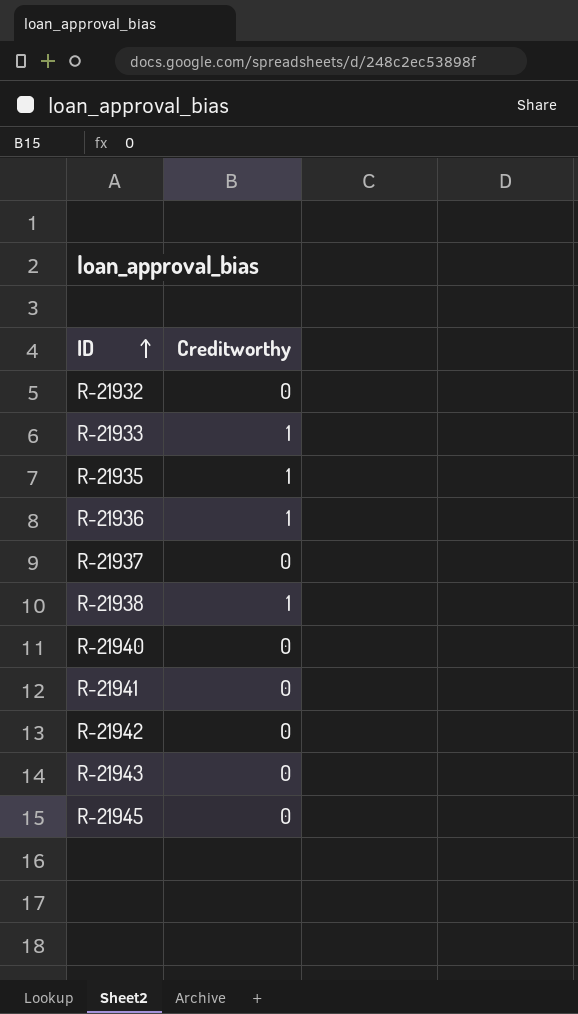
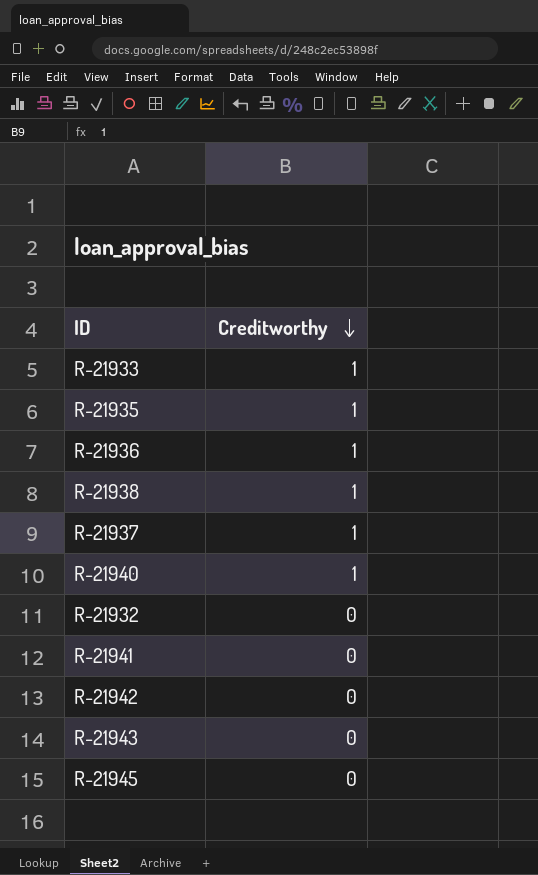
row order: ID ascending -> Creditworthy descending
R-21937 | Creditworthy: 0 -> 1
R-21940 | Creditworthy: 0 -> 1

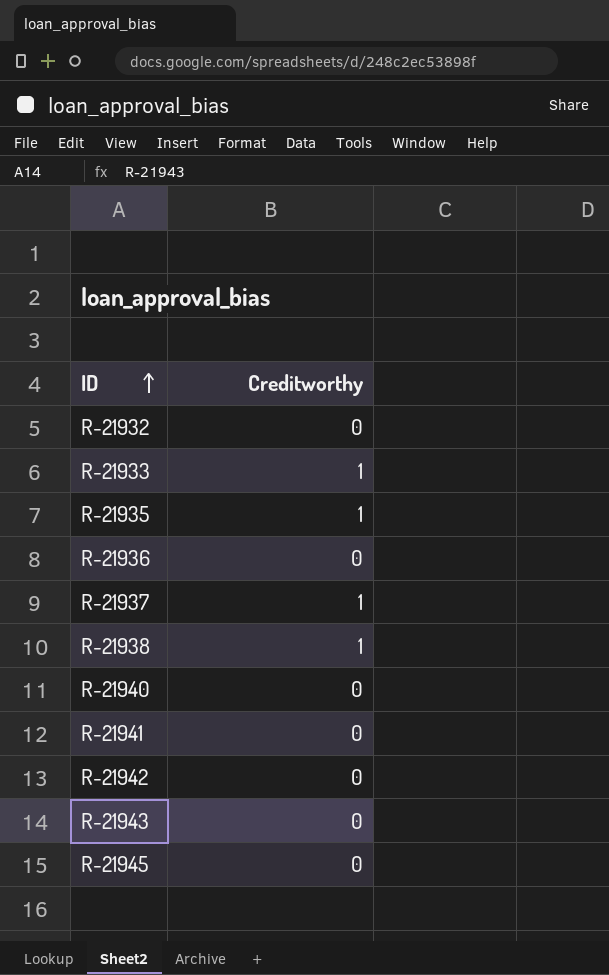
row order: Creditworthy descending -> ID ascending
R-21936 | Creditworthy: 1 -> 0
R-21940 | Creditworthy: 1 -> 0

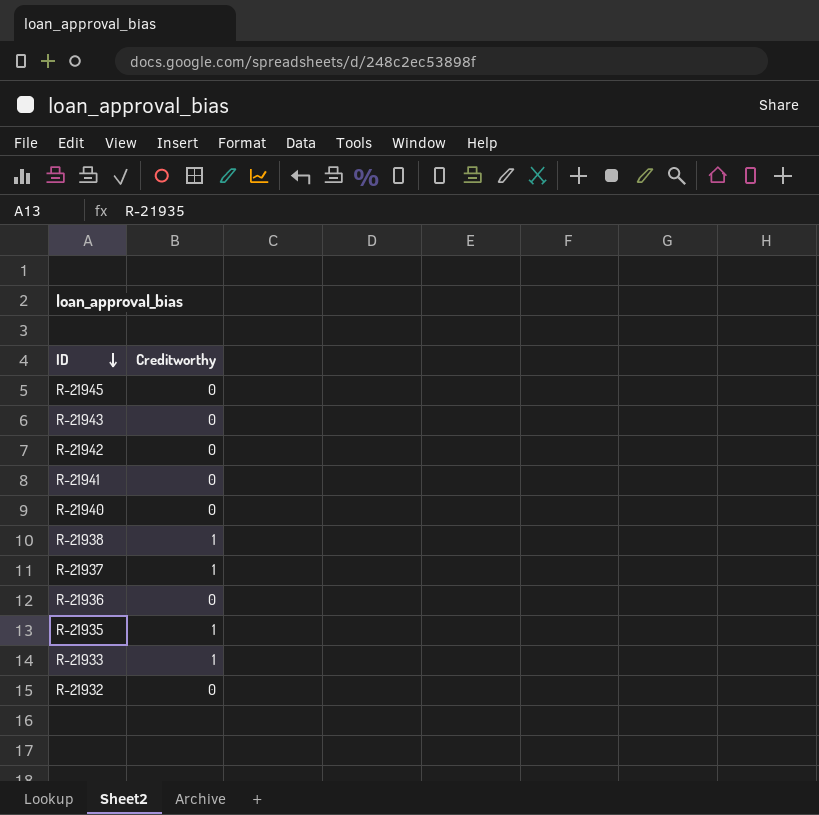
row order: ID ascending -> ID descending

